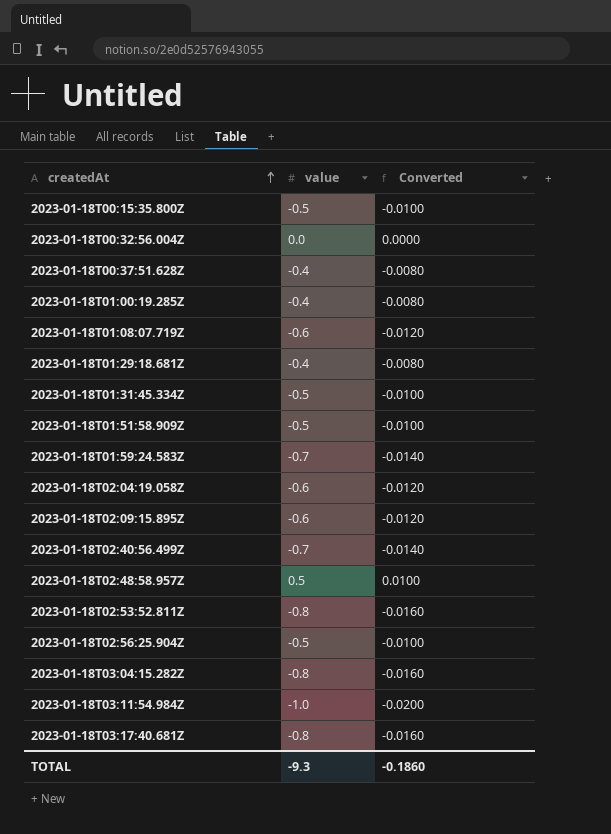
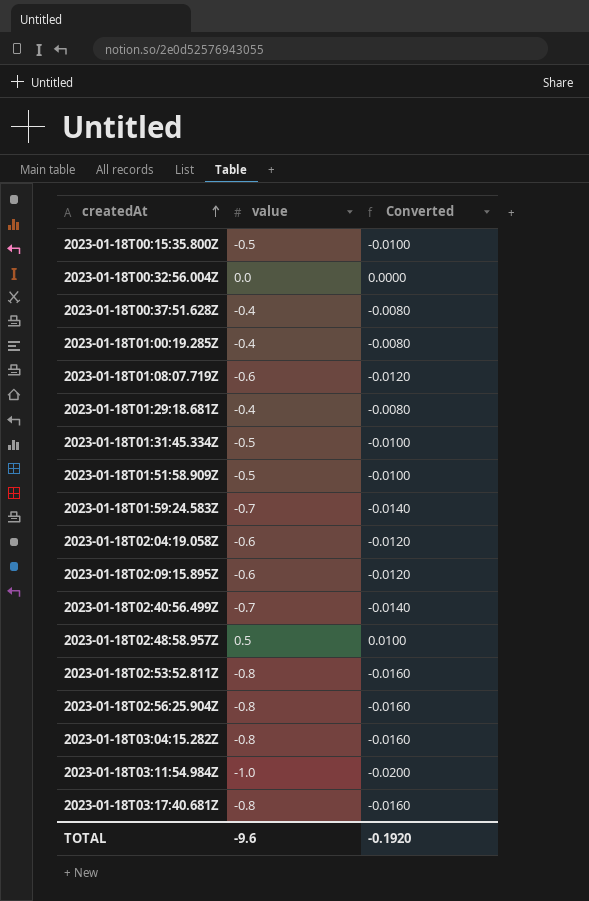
2023-01-18T02:56:25.904Z | value: -0.5 -> -0.8
2023-01-18T02:56:25.904Z | Converted: -0.0100 -> -0.0160
TOTAL | value: -9.3 -> -9.6
TOTAL | Converted: -0.1860 -> -0.1920

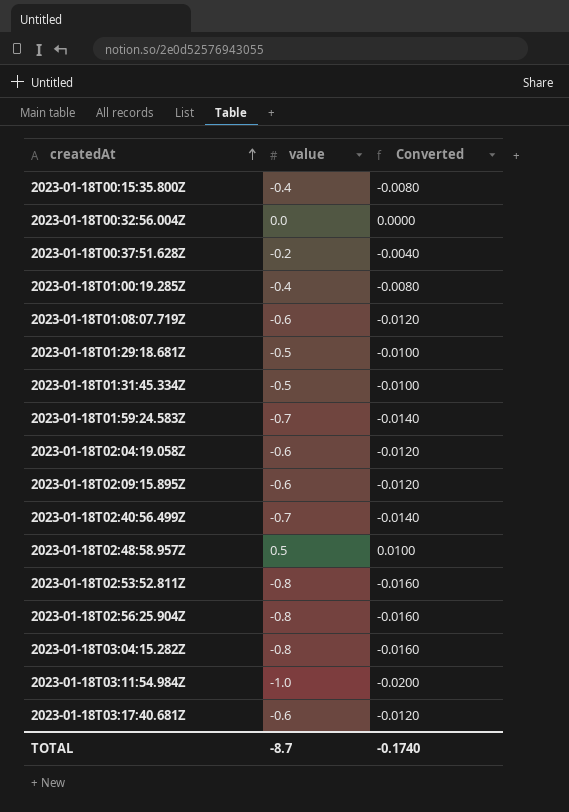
row 2023-01-18T01:51:58.909Z: -0.5 | -0.0100 -> none
2023-01-18T00:15:35.800Z | value: -0.5 -> -0.4
2023-01-18T00:15:35.800Z | Converted: -0.0100 -> -0.0080
2023-01-18T00:37:51.628Z | value: -0.4 -> -0.2
2023-01-18T00:37:51.628Z | Converted: -0.0080 -> -0.0040
2023-01-18T01:29:18.681Z | value: -0.4 -> -0.5
2023-01-18T01:29:18.681Z | Converted: -0.0080 -> -0.0100
2023-01-18T03:17:40.681Z | value: -0.8 -> -0.6
2023-01-18T03:17:40.681Z | Converted: -0.0160 -> -0.0120
TOTAL | value: -9.6 -> -8.7
TOTAL | Converted: -0.1920 -> -0.1740

